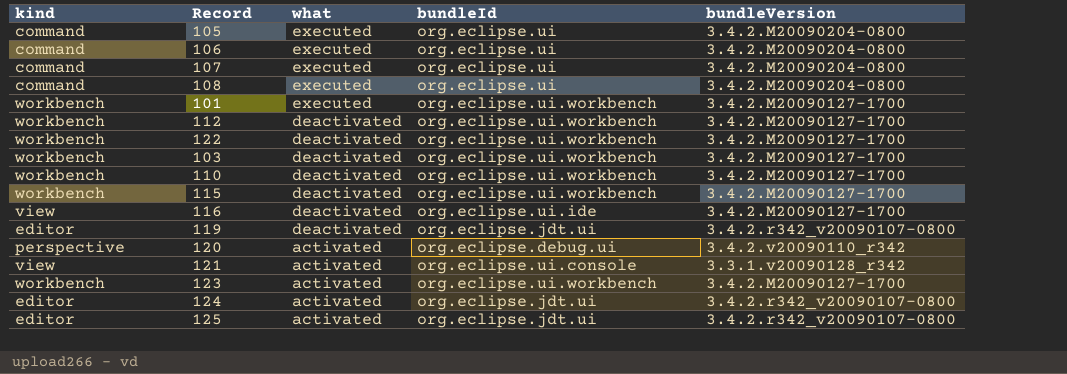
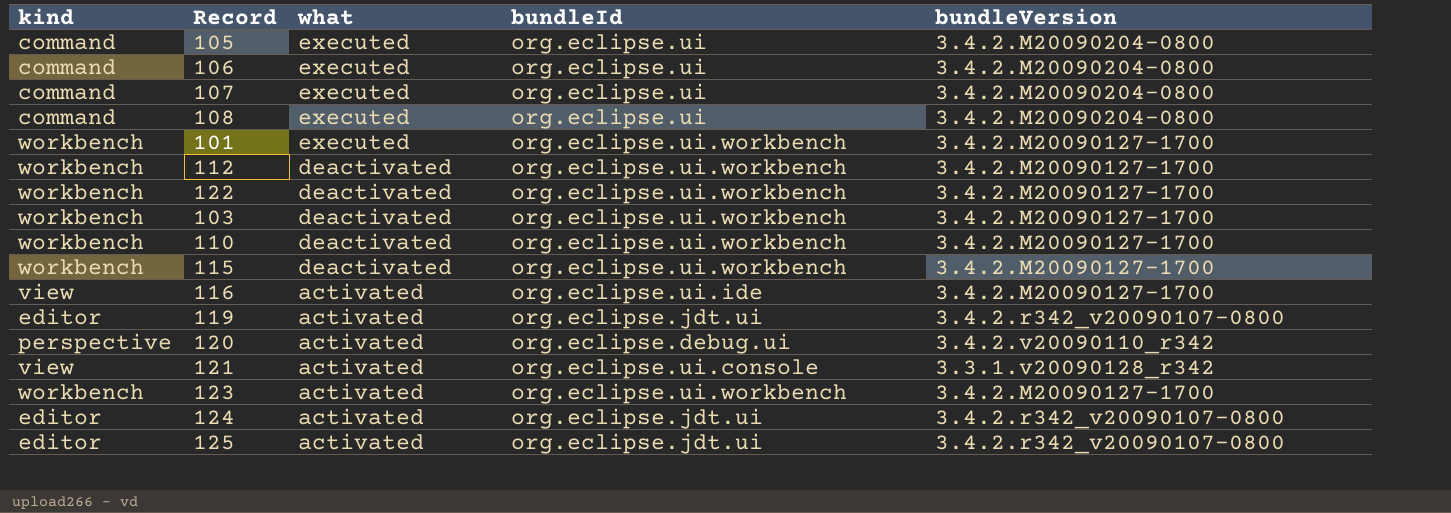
116 | what: deactivated -> activated
119 | what: deactivated -> activated

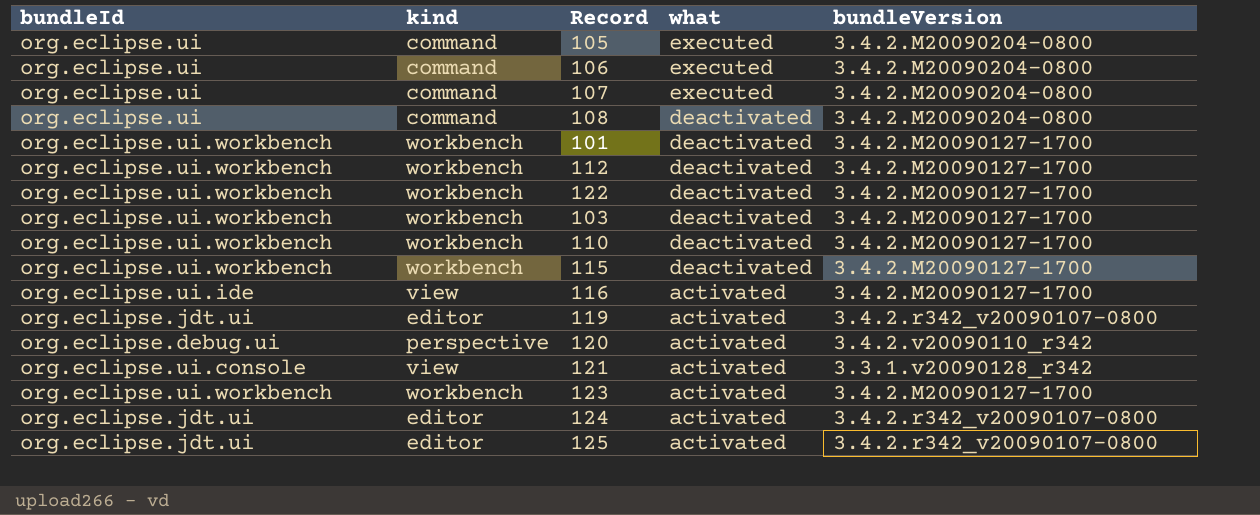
column bundleId | position: 4 -> 1
108 | what: executed -> deactivated
101 | what: executed -> deactivated

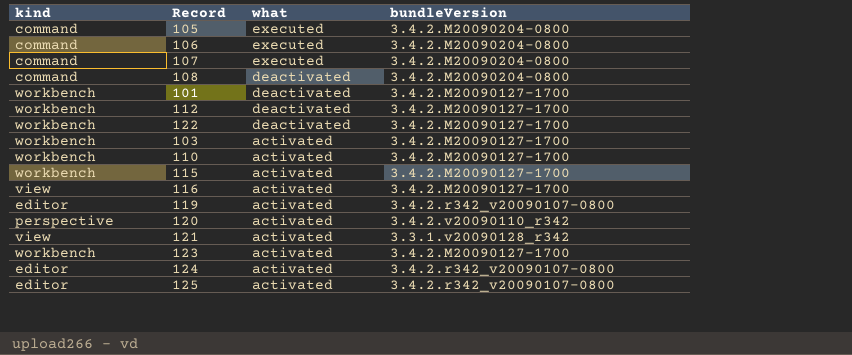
column bundleId | position: 1 -> none
103 | what: deactivated -> activated
110 | what: deactivated -> activated
115 | what: deactivated -> activated

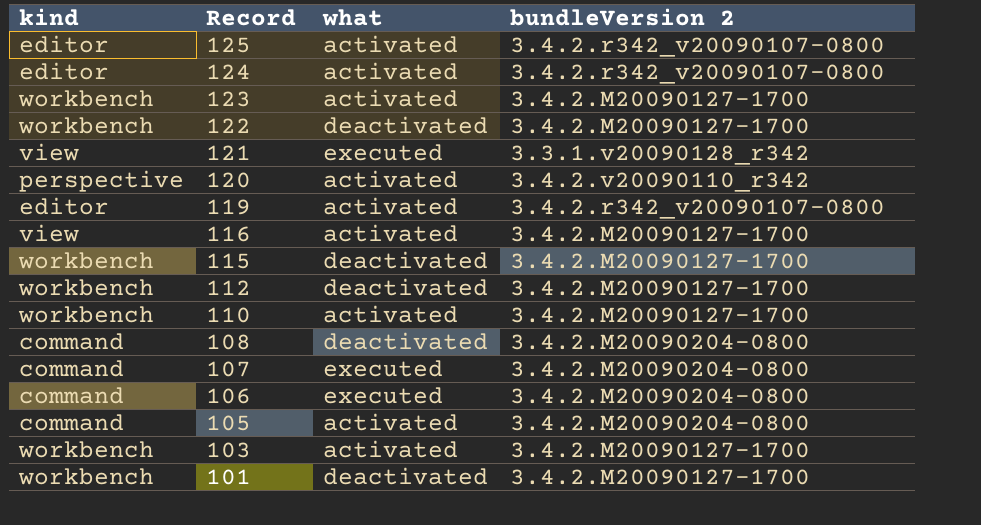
row order: what descending -> Record descending
column name: bundleVersion -> bundleVersion 2
121 | what: activated -> executed
115 | what: activated -> deactivated
105 | what: executed -> activated

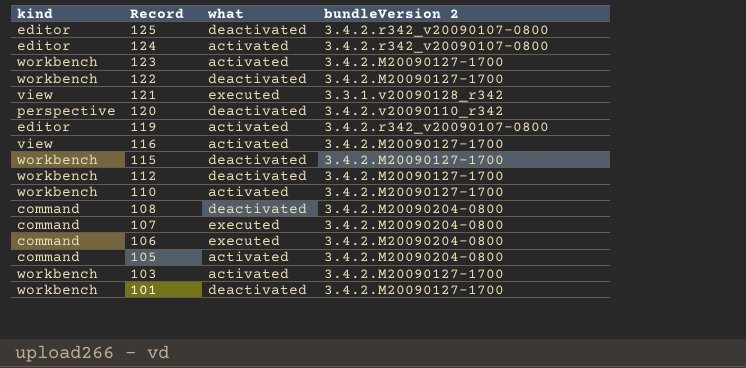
125 | what: activated -> deactivated
120 | what: activated -> deactivated

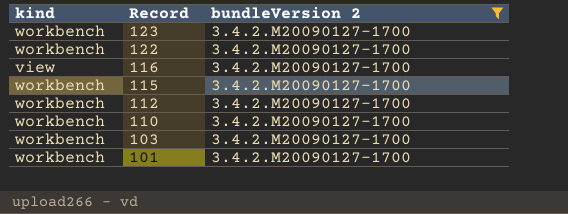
filter: none -> bundleVersion 2 = 3.4.2.M20090127-1700
column what | position: 3 -> none

